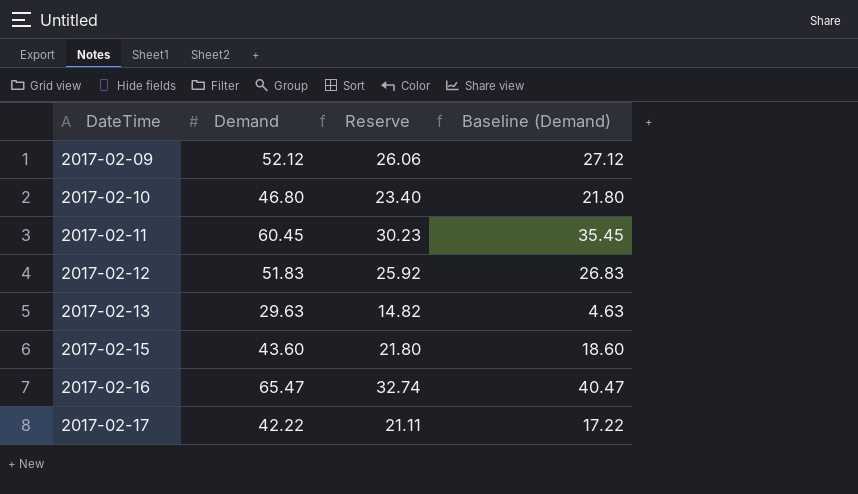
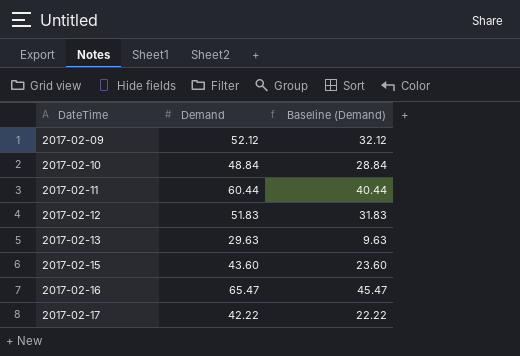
column Reserve | formula: [Demand] * 0.5 -> none
column Baseline (Demand) | formula: [Demand] - 25 -> [Demand] - 20
2017-02-10 | Demand: 46.80 -> 48.84
2017-02-11 | Demand: 60.45 -> 60.44

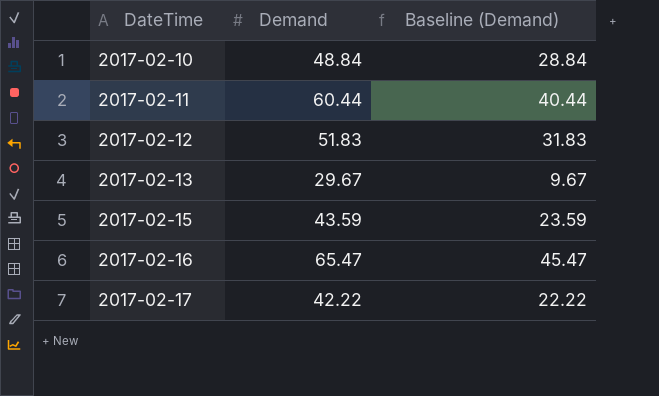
row 2017-02-09: 52.12 | 32.12 -> none
2017-02-13 | Demand: 29.63 -> 29.67
2017-02-13 | Baseline (Demand): 9.63 -> 9.67
2017-02-15 | Demand: 43.60 -> 43.59
2017-02-15 | Baseline (Demand): 23.60 -> 23.59

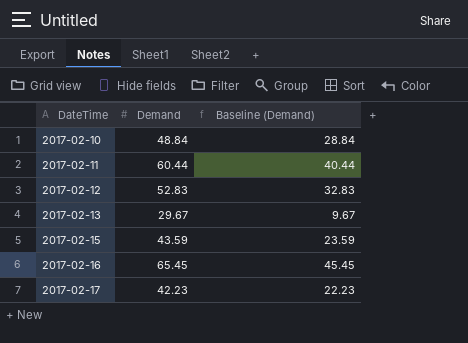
2017-02-12 | Demand: 51.83 -> 52.83
2017-02-12 | Baseline (Demand): 31.83 -> 32.83
2017-02-16 | Demand: 65.47 -> 65.45
2017-02-16 | Baseline (Demand): 45.47 -> 45.45
2017-02-17 | Demand: 42.22 -> 42.23
2017-02-17 | Baseline (Demand): 22.22 -> 22.23

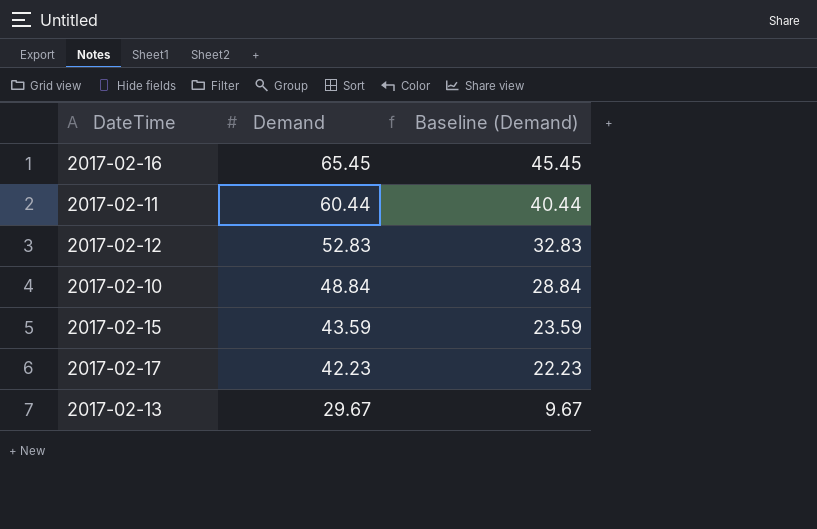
row order: DateTime ascending -> Demand descending

